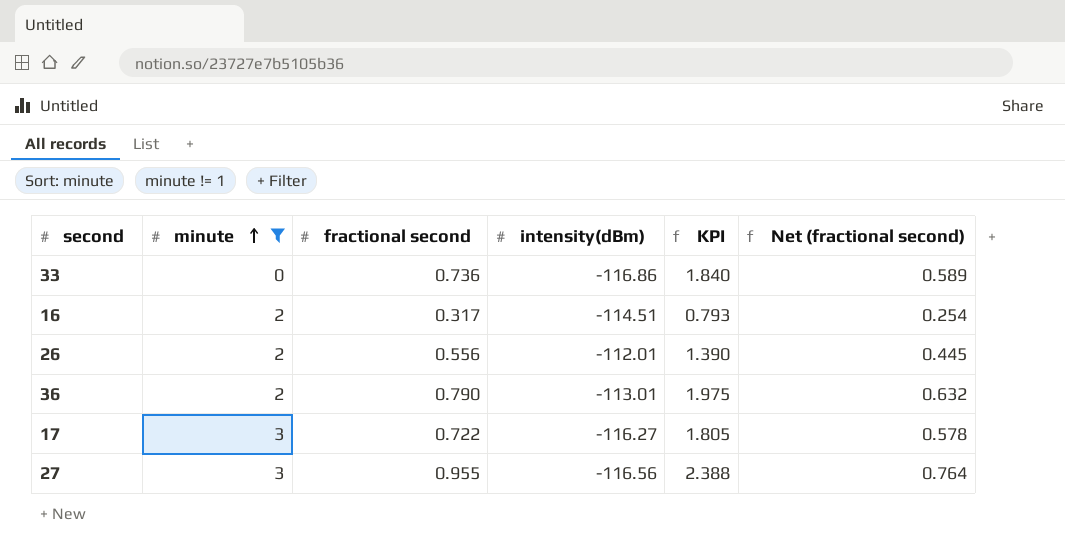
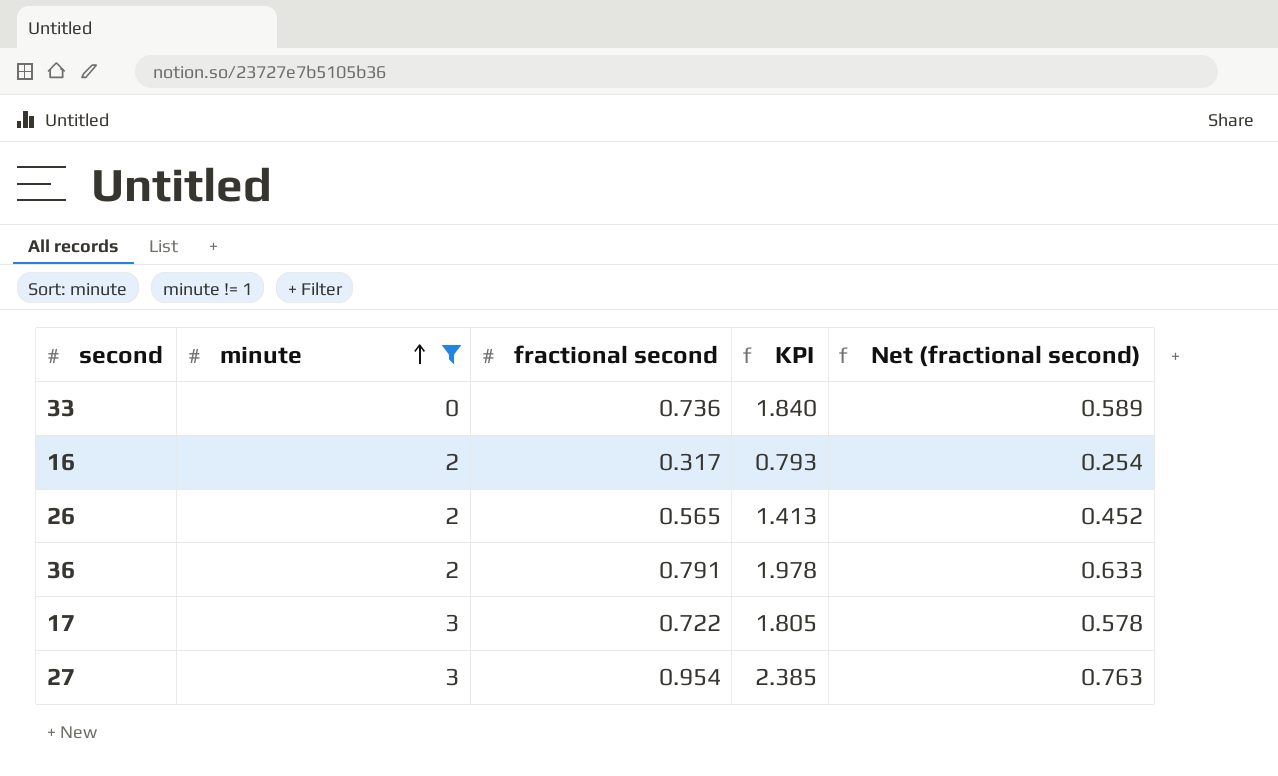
column intensity(dBm) | position: 4 -> none
26 | fractional second: 0.556 -> 0.565
26 | KPI: 1.390 -> 1.413
26 | Net (fractional second): 0.445 -> 0.452
36 | fractional second: 0.790 -> 0.791
36 | KPI: 1.975 -> 1.978
36 | Net (fractional second): 0.632 -> 0.633
27 | fractional second: 0.955 -> 0.954
27 | KPI: 2.388 -> 2.385
27 | Net (fractional second): 0.764 -> 0.763

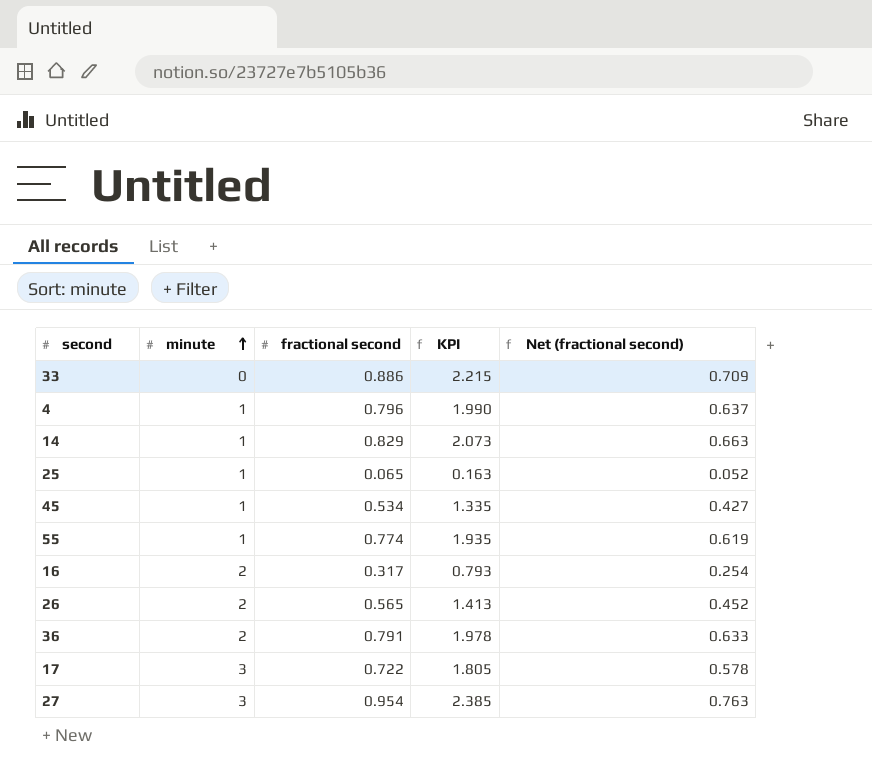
filter: minute != 1 -> none
33 | fractional second: 0.736 -> 0.886
33 | KPI: 1.840 -> 2.215
33 | Net (fractional second): 0.589 -> 0.709

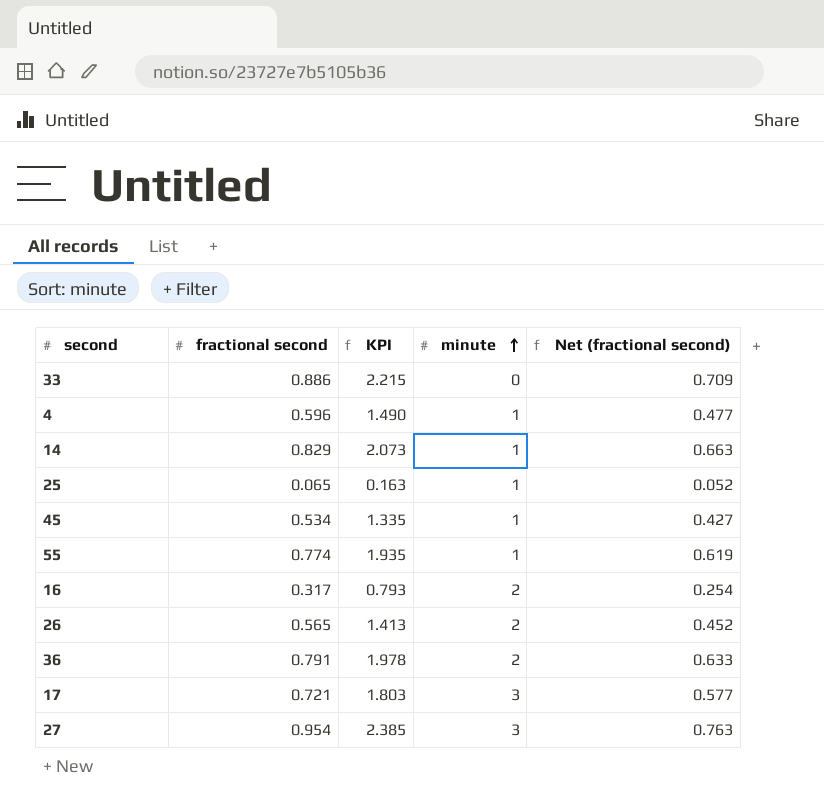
column minute | position: 2 -> 4
4 | fractional second: 0.796 -> 0.596
4 | KPI: 1.990 -> 1.490
4 | Net (fractional second): 0.637 -> 0.477
17 | fractional second: 0.722 -> 0.721
17 | KPI: 1.805 -> 1.803
17 | Net (fractional second): 0.578 -> 0.577

